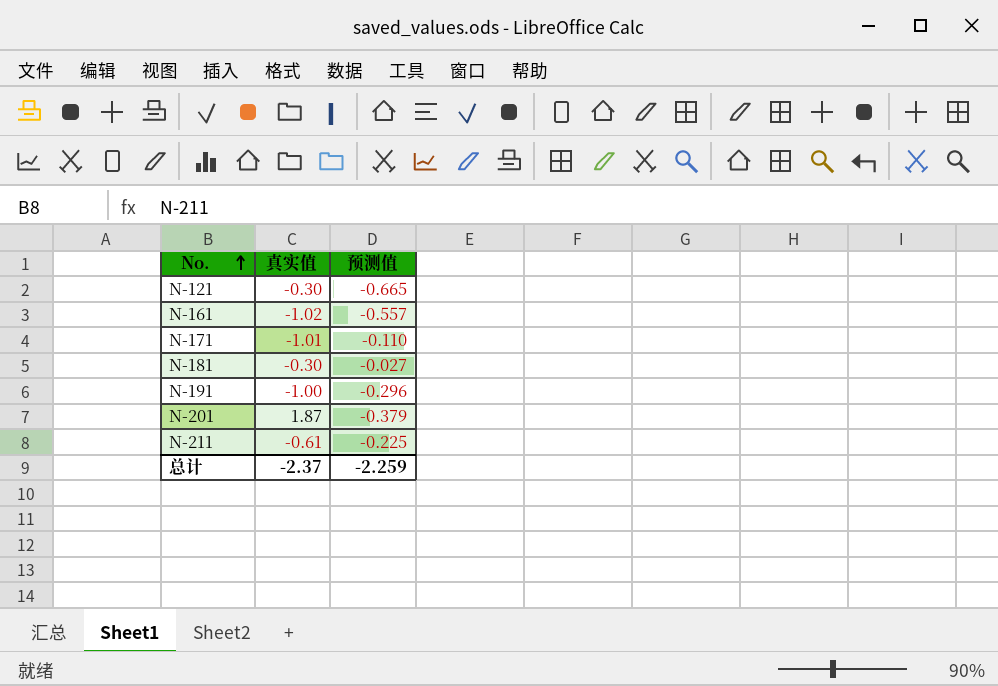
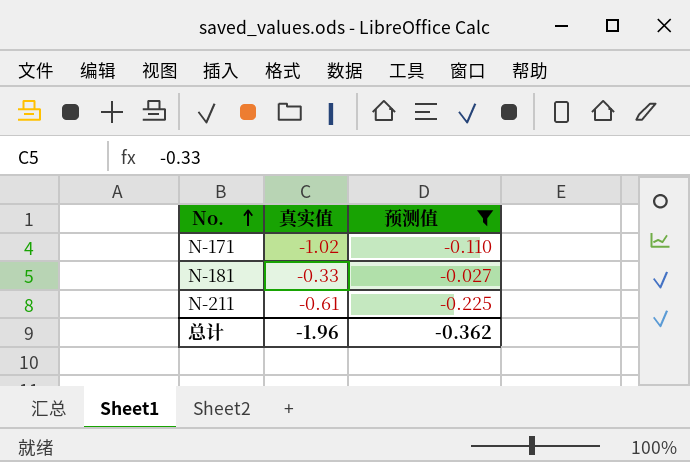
filter: none -> 预测值 >= -0.225
N-171 | 真实值: -1.01 -> -1.02
N-181 | 真实值: -0.30 -> -0.33
总计 | 真实值: -2.37 -> -1.96
总计 | 预测值: -2.259 -> -0.362

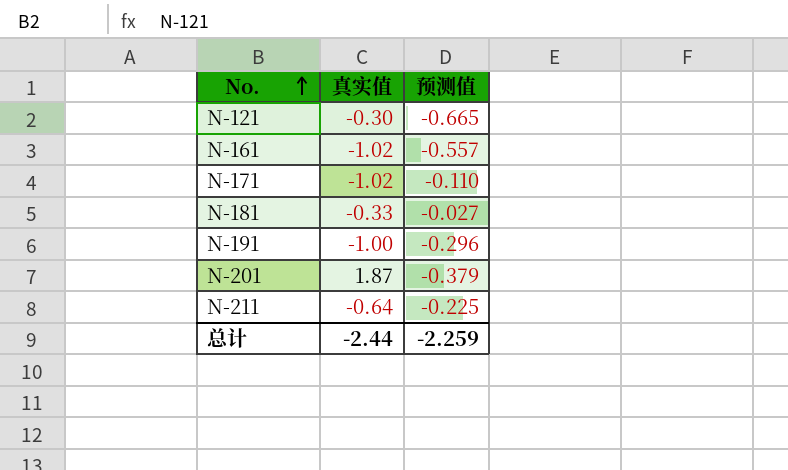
filter: 预测值 >= -0.225 -> none
N-211 | 真实值: -0.61 -> -0.64
总计 | 真实值: -1.96 -> -2.44
总计 | 预测值: -0.362 -> -2.259

